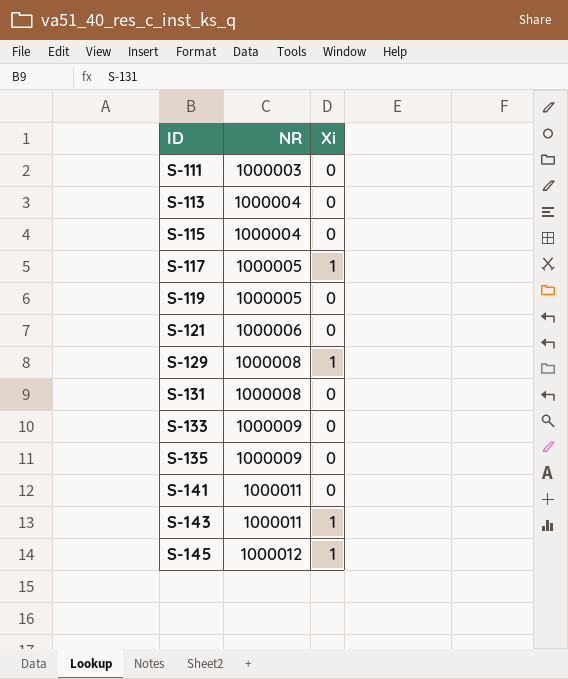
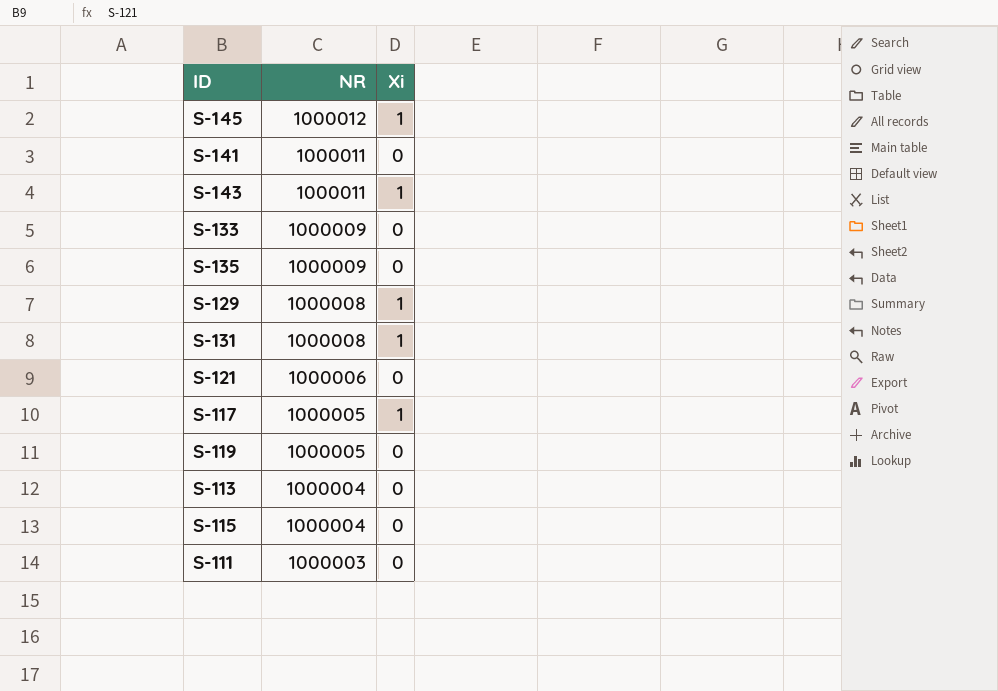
row order: ID ascending -> NR descending
S-131 | Xi: 0 -> 1

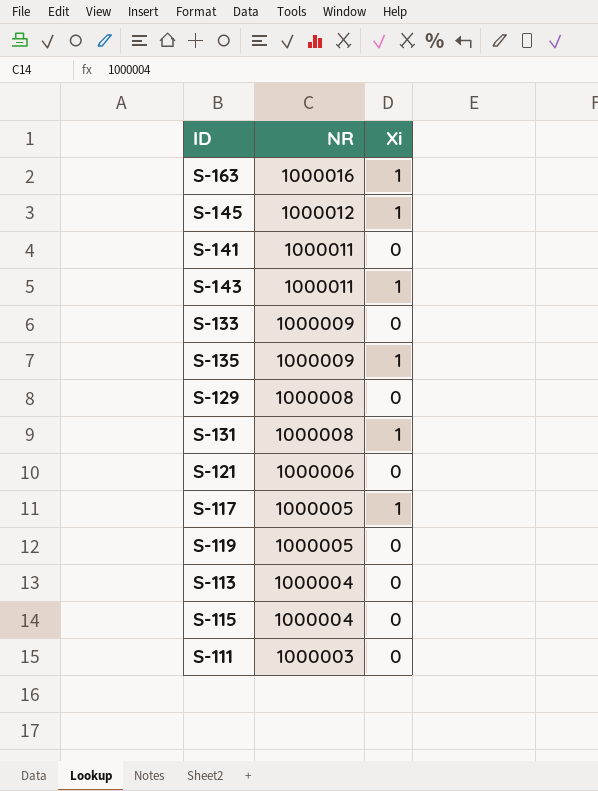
row S-163: none -> 1000016 | 1
S-135 | Xi: 0 -> 1
S-129 | Xi: 1 -> 0

